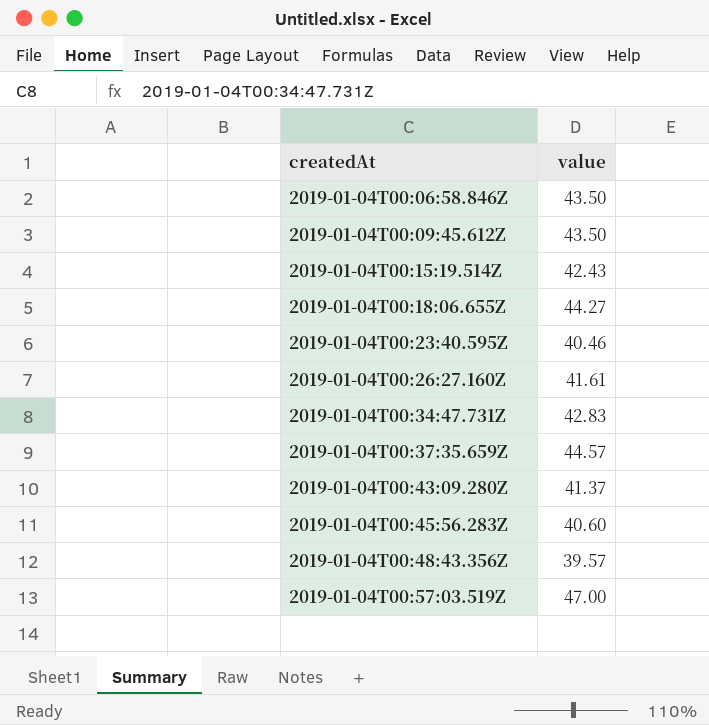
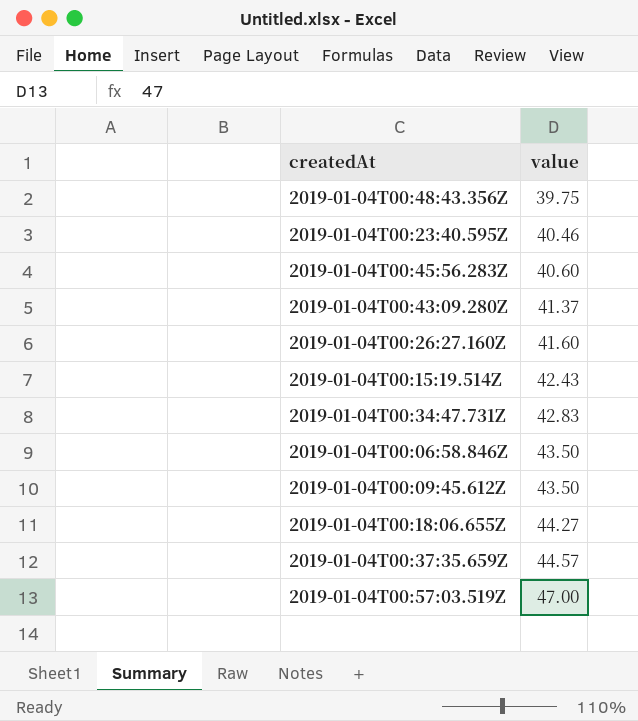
row order: createdAt ascending -> value ascending
2019-01-04T00:48:43.356Z | value: 39.57 -> 39.75
2019-01-04T00:26:27.160Z | value: 41.61 -> 41.60

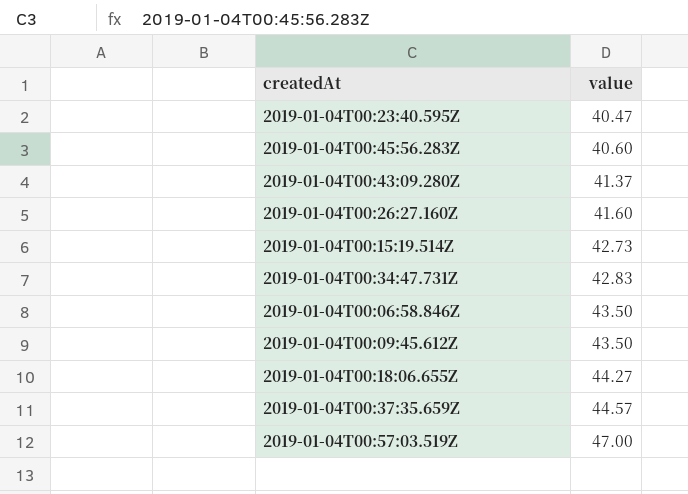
row 2019-01-04T00:48:43.356Z: 39.75 -> none
2019-01-04T00:23:40.595Z | value: 40.46 -> 40.47
2019-01-04T00:15:19.514Z | value: 42.43 -> 42.73

